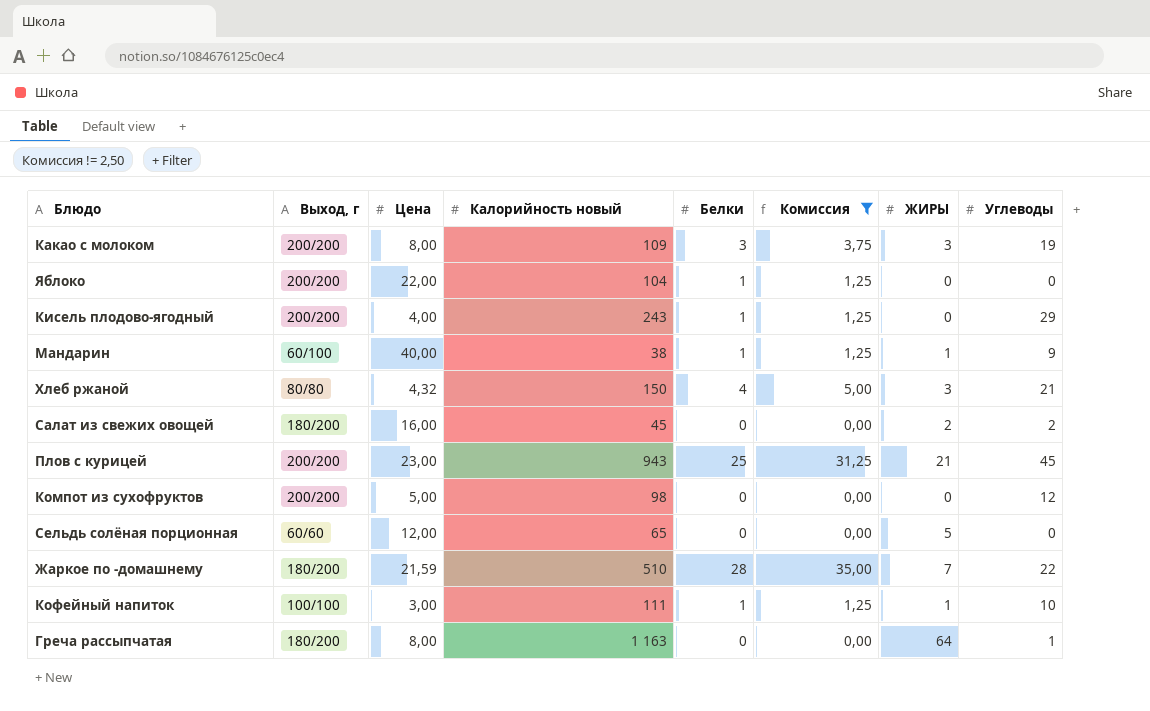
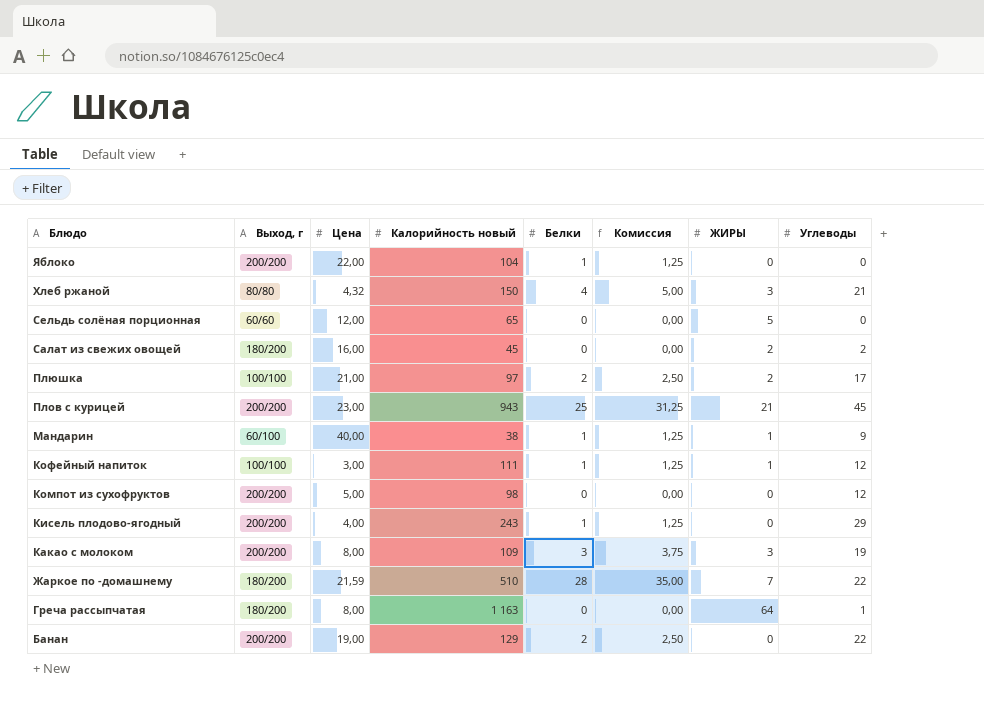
filter: Комиссия != 2,50 -> none
row order: none -> Блюдо descending
Кофейный напиток | Углеводы: 10 -> 12

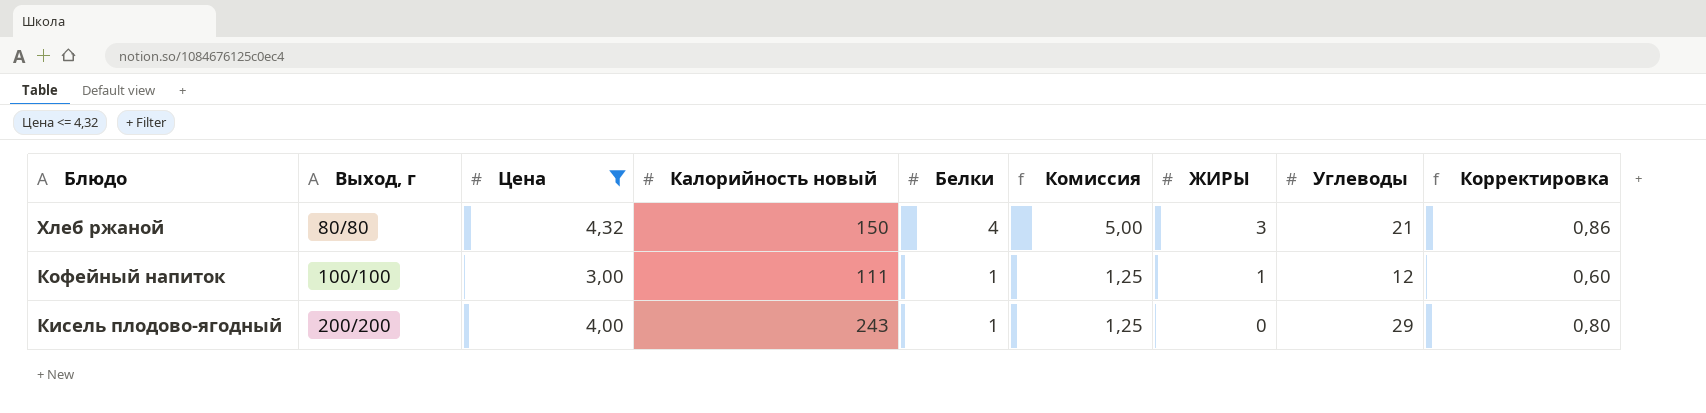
filter: none -> Цена <= 4,32
column Корректировка | formula: none -> [Цена] * 0,2

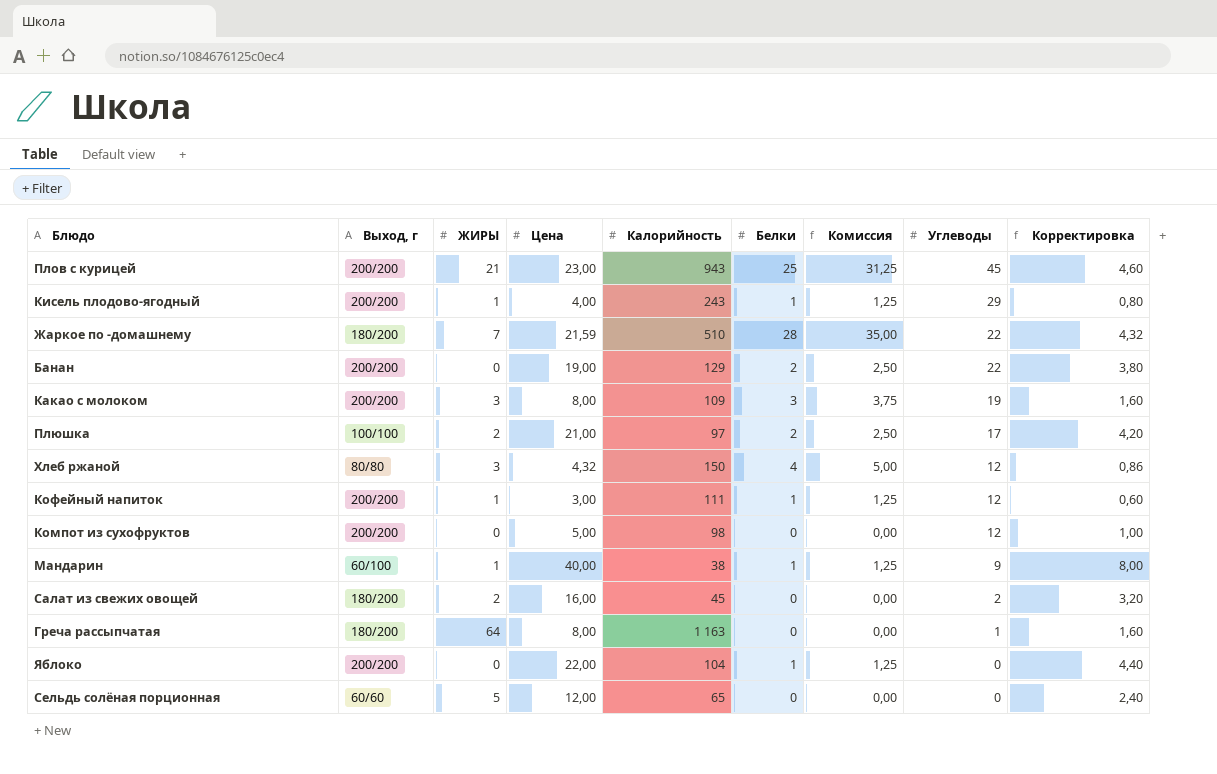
filter: Цена <= 4,32 -> none
row order: Блюдо descending -> Углеводы descending
column ЖИРЫ | position: 7 -> 3
column name: Калорийность новый -> Калорийность
Кисель плодово-ягодный | ЖИРЫ: 0 -> 1
Хлеб ржаной | Углеводы: 21 -> 12
Кофейный напиток | Выход, г: 100/100 -> 200/200

